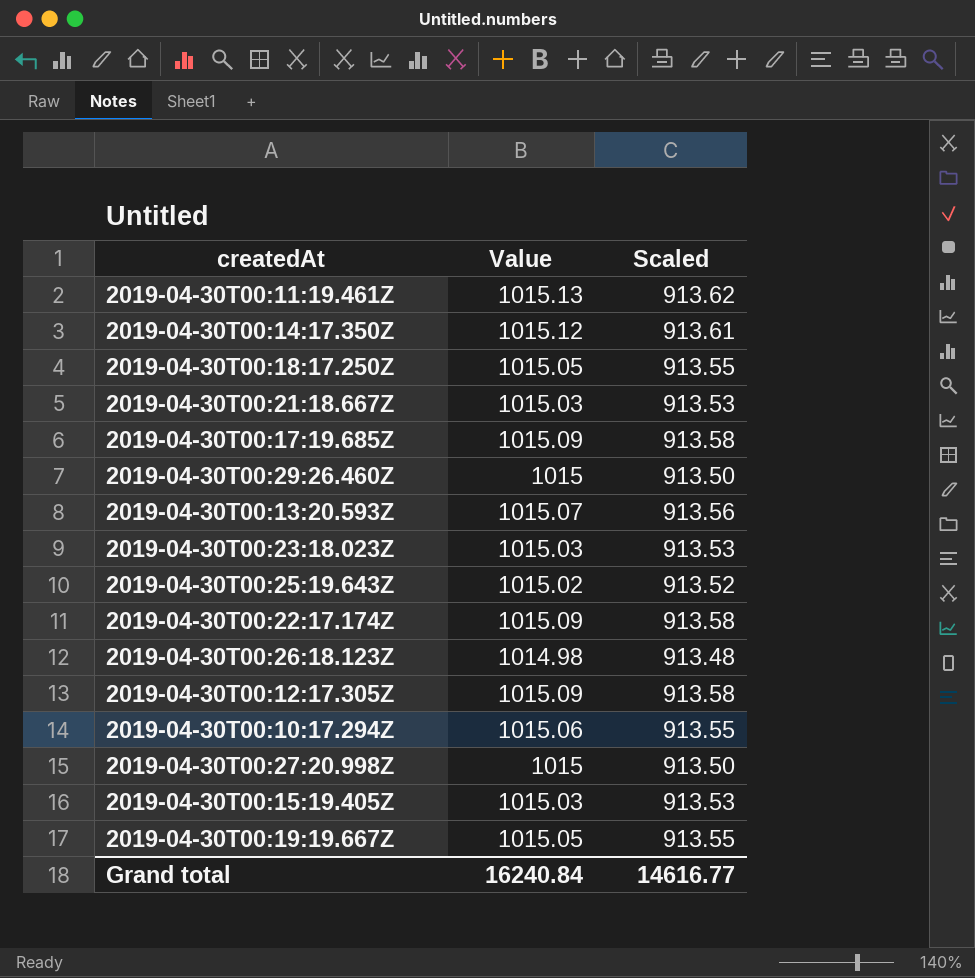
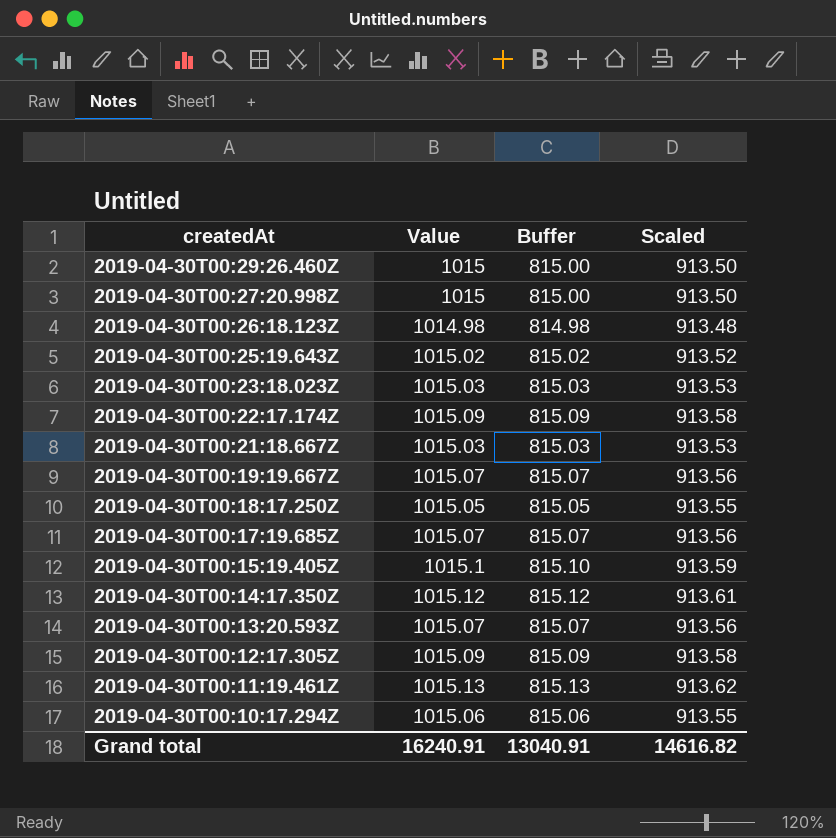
row order: none -> createdAt descending
column Buffer | formula: none -> [Value] - 200
2019-04-30T00:19:19.667Z | Value: 1015.05 -> 1015.07
2019-04-30T00:19:19.667Z | Scaled: 913.55 -> 913.56
2019-04-30T00:17:19.685Z | Value: 1015.09 -> 1015.07
2019-04-30T00:17:19.685Z | Scaled: 913.58 -> 913.56
2019-04-30T00:15:19.405Z | Value: 1015.03 -> 1015.1
2019-04-30T00:15:19.405Z | Scaled: 913.53 -> 913.59
Grand total | Value: 16240.84 -> 16240.91
Grand total | Scaled: 14616.77 -> 14616.82

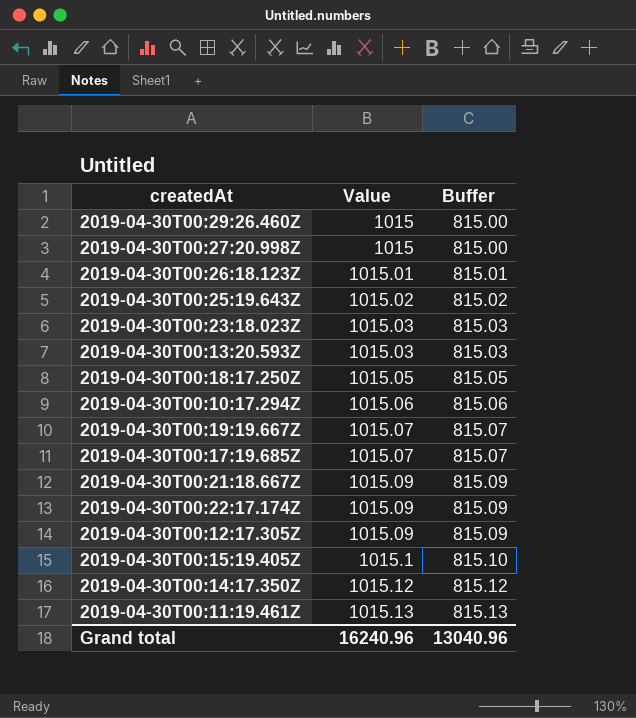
row order: createdAt descending -> Value ascending
column Scaled | formula: [Value] * 0.9 -> none
2019-04-30T00:26:18.123Z | Value: 1014.98 -> 1015.01
2019-04-30T00:26:18.123Z | Buffer: 814.98 -> 815.01
2019-04-30T00:13:20.593Z | Value: 1015.07 -> 1015.03
2019-04-30T00:13:20.593Z | Buffer: 815.07 -> 815.03
2019-04-30T00:21:18.667Z | Value: 1015.03 -> 1015.09
2019-04-30T00:21:18.667Z | Buffer: 815.03 -> 815.09
Grand total | Value: 16240.91 -> 16240.96
Grand total | Buffer: 13040.91 -> 13040.96

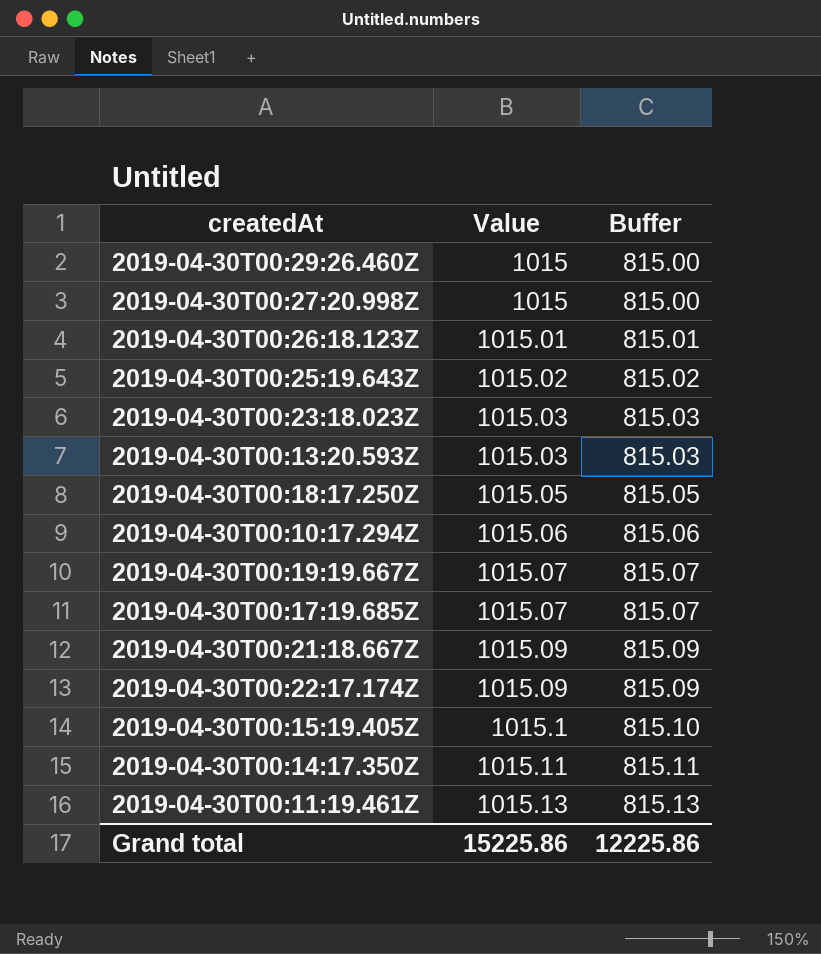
row 2019-04-30T00:12:17.305Z: 1015.09 | 815.09 -> none
2019-04-30T00:14:17.350Z | Value: 1015.12 -> 1015.11
2019-04-30T00:14:17.350Z | Buffer: 815.12 -> 815.11
Grand total | Value: 16240.96 -> 15225.86
Grand total | Buffer: 13040.96 -> 12225.86

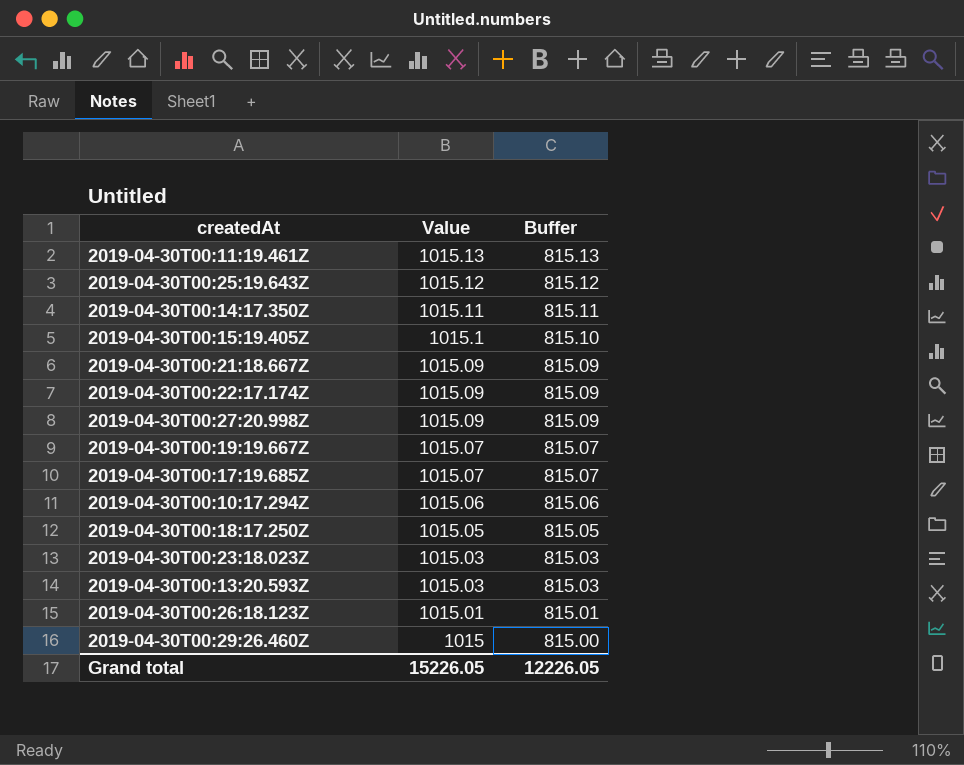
row order: Value ascending -> Value descending
2019-04-30T00:25:19.643Z | Value: 1015.02 -> 1015.12
2019-04-30T00:25:19.643Z | Buffer: 815.02 -> 815.12
2019-04-30T00:27:20.998Z | Value: 1015 -> 1015.09
2019-04-30T00:27:20.998Z | Buffer: 815.00 -> 815.09
Grand total | Value: 15225.86 -> 15226.05
Grand total | Buffer: 12225.86 -> 12226.05

